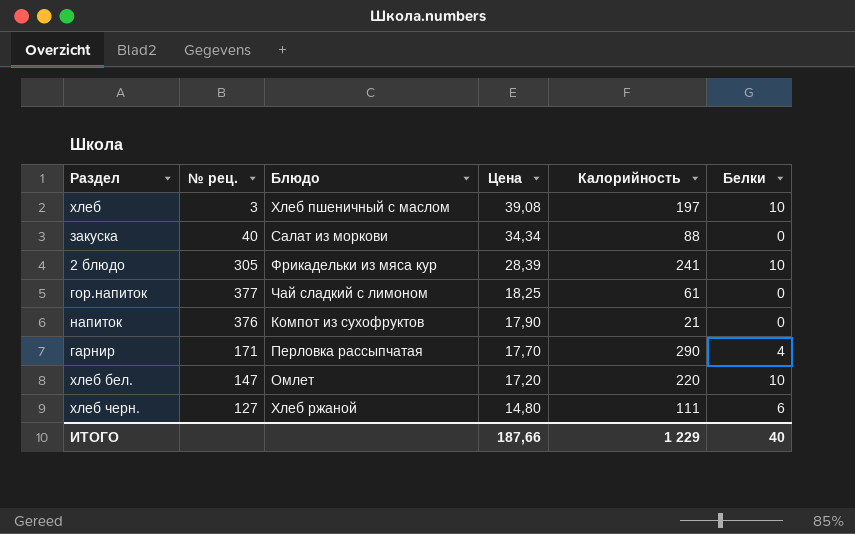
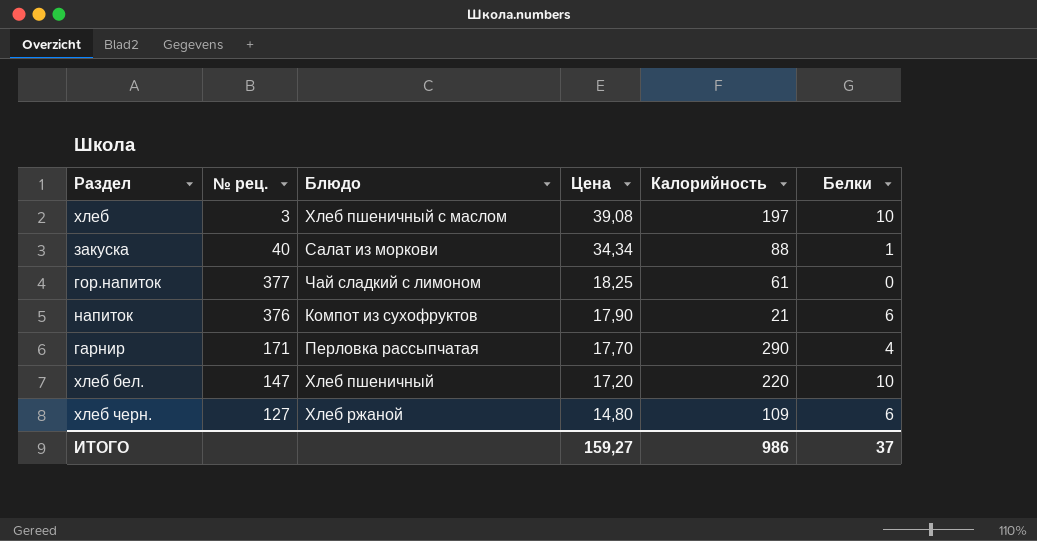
row 2 блюдо: 305 | Фрикадельки из мяса кур | 28,39 | 241 | 10 -> none
закуска | Белки: 0 -> 1
напиток | Белки: 0 -> 6
хлеб бел. | Блюдо: Омлет -> Хлеб пшеничный
хлеб черн. | Калорийность: 111 -> 109
ИТОГО | Цена: 187,66 -> 159,27
ИТОГО | Калорийность: 1 229 -> 986
ИТОГО | Белки: 40 -> 37

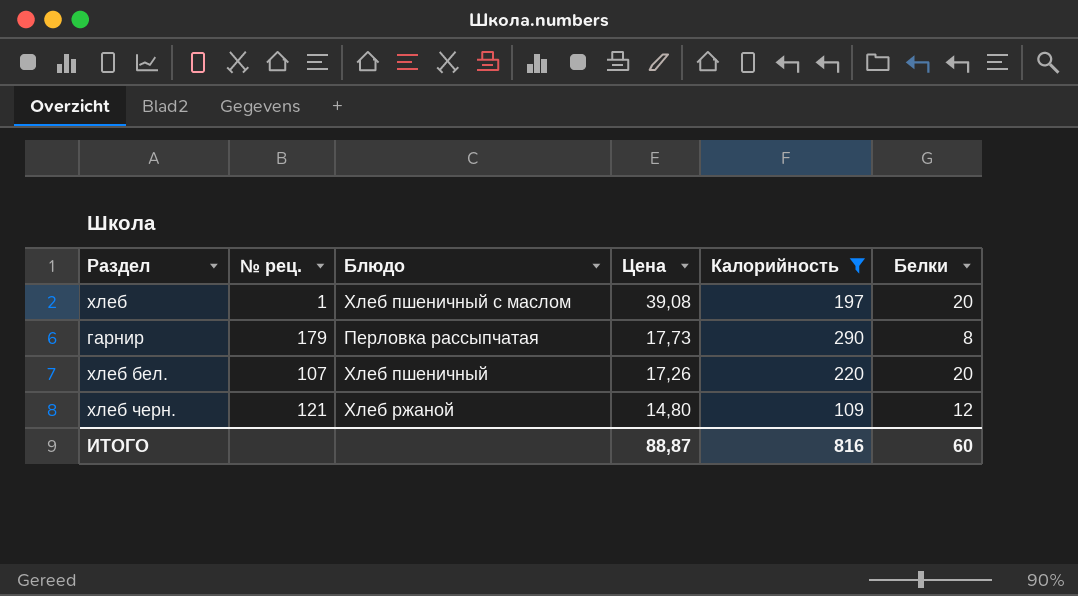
filter: none -> Калорийность >= 109
хлеб | № рец.: 3 -> 1
хлеб | Белки: 10 -> 20
гарнир | № рец.: 171 -> 179
гарнир | Цена: 17,70 -> 17,73
гарнир | Белки: 4 -> 8
хлеб бел. | № рец.: 147 -> 107
хлеб бел. | Цена: 17,20 -> 17,26
хлеб бел. | Белки: 10 -> 20
хлеб черн. | № рец.: 127 -> 121
хлеб черн. | Белки: 6 -> 12
ИТОГО | Цена: 159,27 -> 88,87
ИТОГО | Калорийность: 986 -> 816
ИТОГО | Белки: 37 -> 60

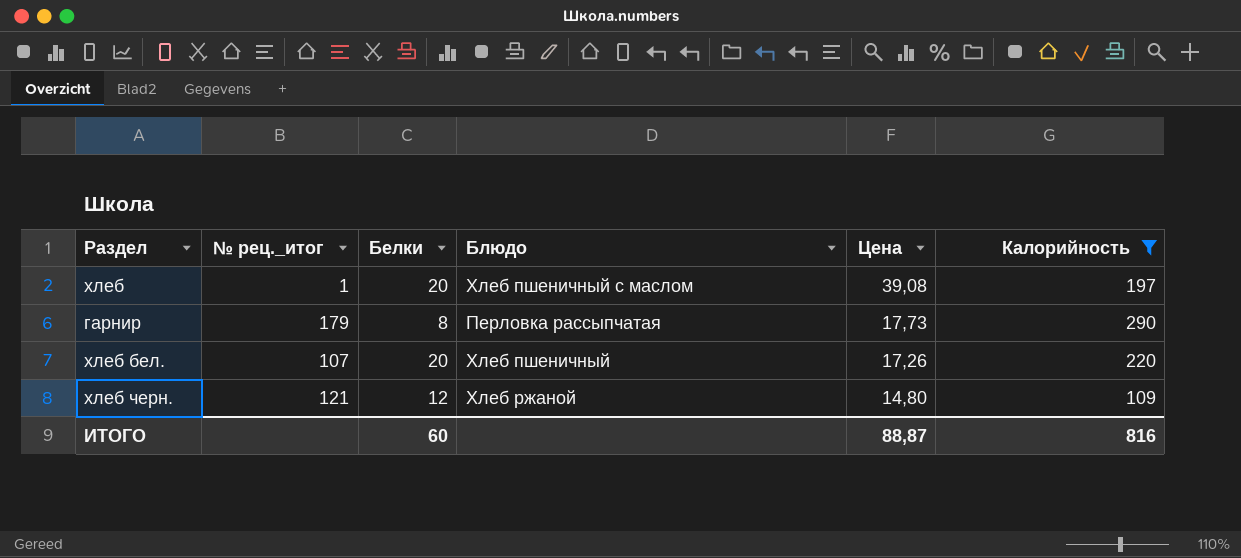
column name: № рец. -> № рец._итог
column Белки | position: 6 -> 3

